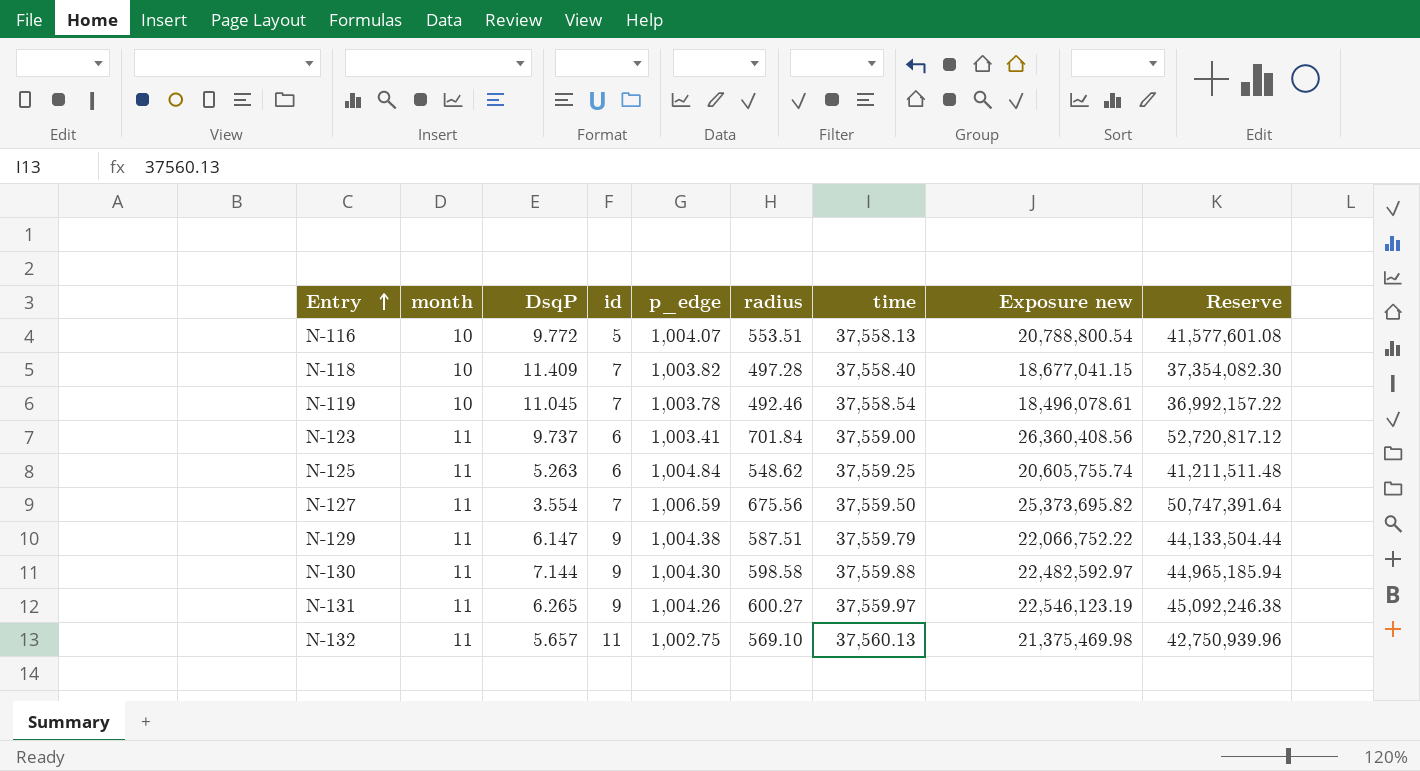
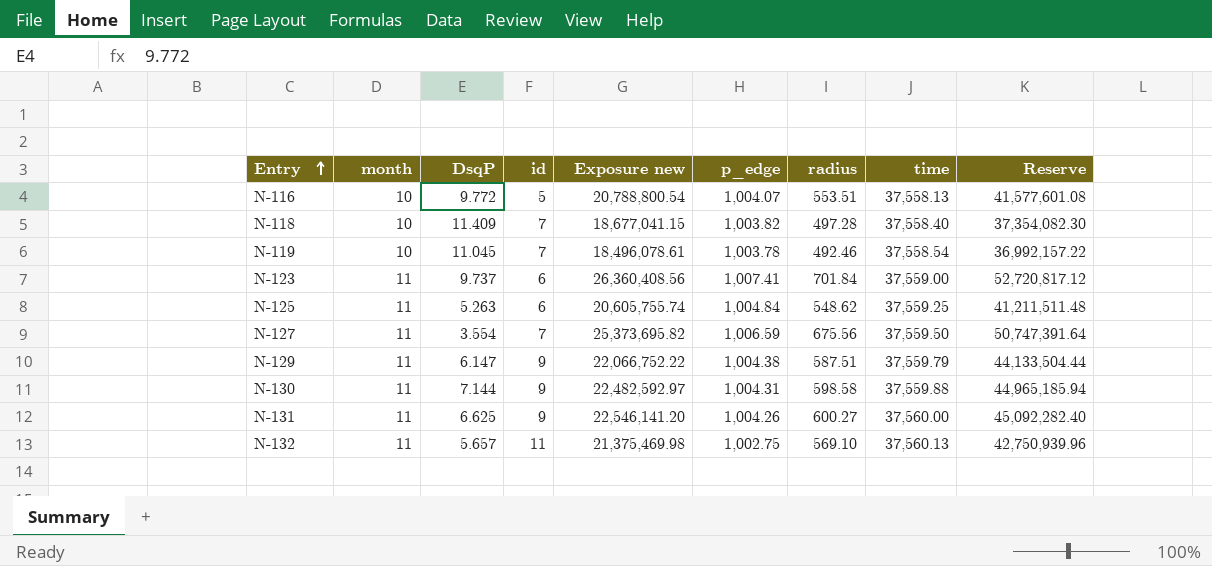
column Exposure new | position: 8 -> 5
N-123 | p_edge: 1,003.41 -> 1,007.41
N-130 | p_edge: 1,004.30 -> 1,004.31
N-131 | DsqP: 6.265 -> 6.625
N-131 | Exposure new: 22,546,123.19 -> 22,546,141.20
N-131 | time: 37,559.97 -> 37,560.00
N-131 | Reserve: 45,092,246.38 -> 45,092,282.40

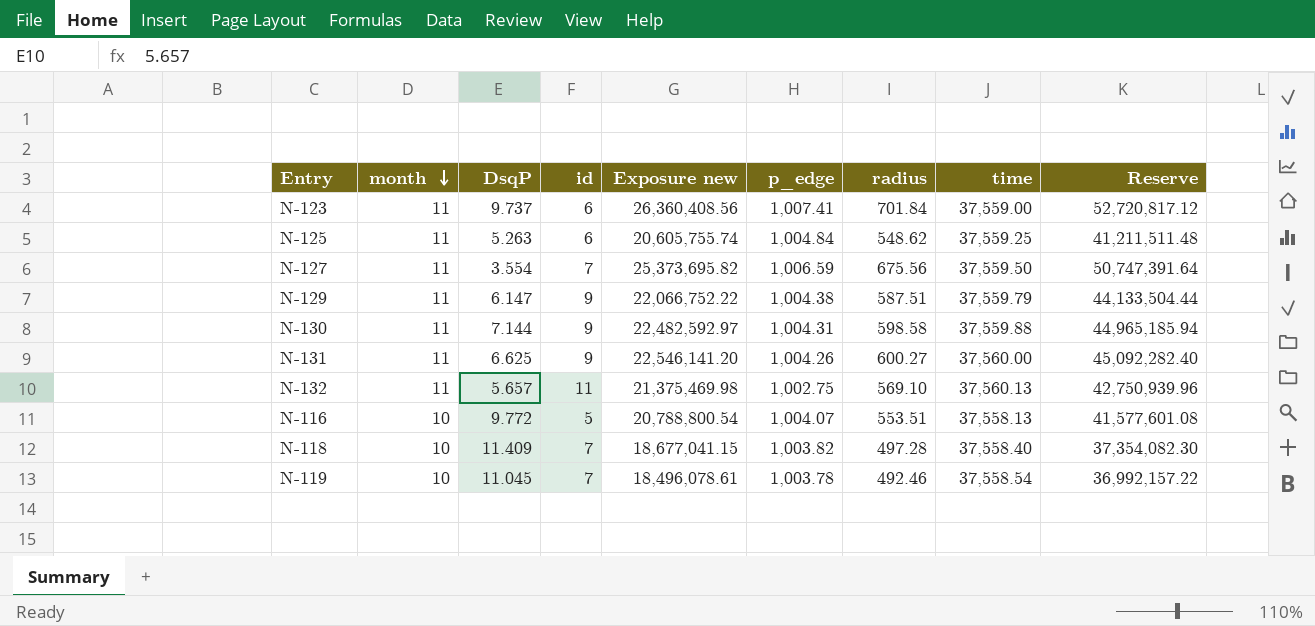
row order: Entry ascending -> month descending

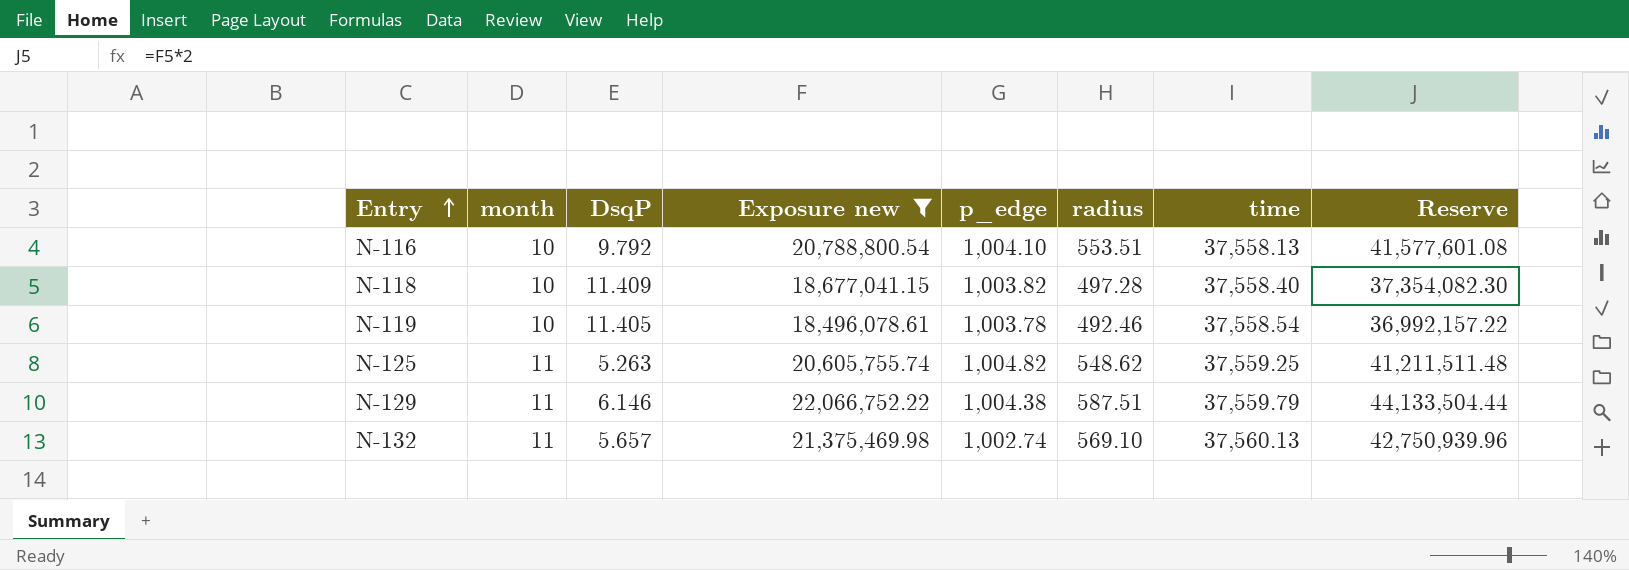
filter: none -> Exposure new <= 22,066,752.22
row order: month descending -> Entry ascending
column id | position: 4 -> none
N-116 | DsqP: 9.772 -> 9.792
N-116 | p_edge: 1,004.07 -> 1,004.10
N-119 | DsqP: 11.045 -> 11.405
N-125 | p_edge: 1,004.84 -> 1,004.82
N-129 | DsqP: 6.147 -> 6.146
N-132 | p_edge: 1,002.75 -> 1,002.74

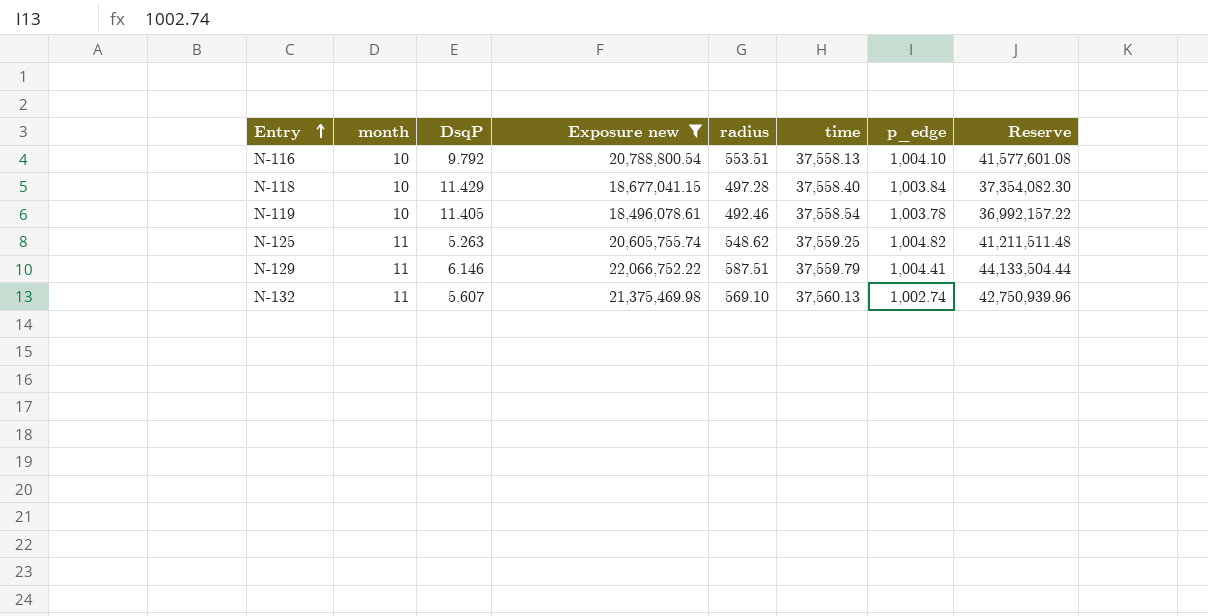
column p_edge | position: 5 -> 7
N-118 | DsqP: 11.409 -> 11.429
N-118 | p_edge: 1,003.82 -> 1,003.84
N-129 | p_edge: 1,004.38 -> 1,004.41
N-132 | DsqP: 5.657 -> 5.607

